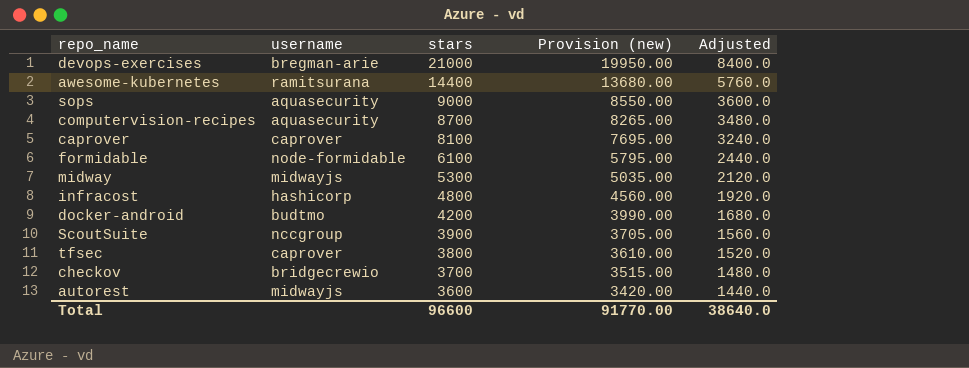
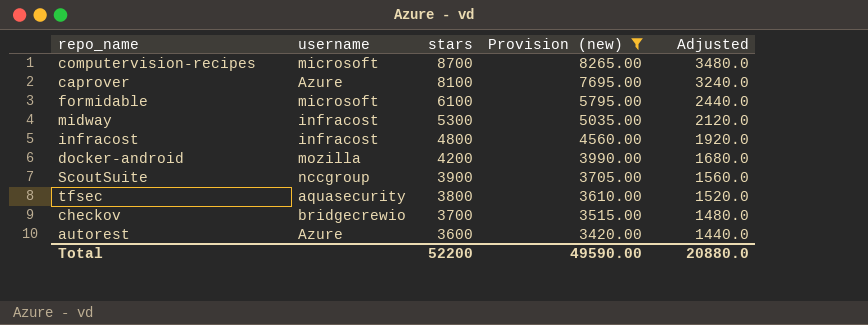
filter: none -> Provision (new) <= 8265.00
computervision-recipes | username: aquasecurity -> microsoft
caprover | username: caprover -> Azure
formidable | username: node-formidable -> microsoft
midway | username: midwayjs -> infracost
infracost | username: hashicorp -> infracost
docker-android | username: budtmo -> mozilla
tfsec | username: caprover -> aquasecurity
autorest | username: midwayjs -> Azure
Total | stars: 96600 -> 52200
Total | Provision (new): 91770.00 -> 49590.00
Total | Adjusted: 38640.0 -> 20880.0

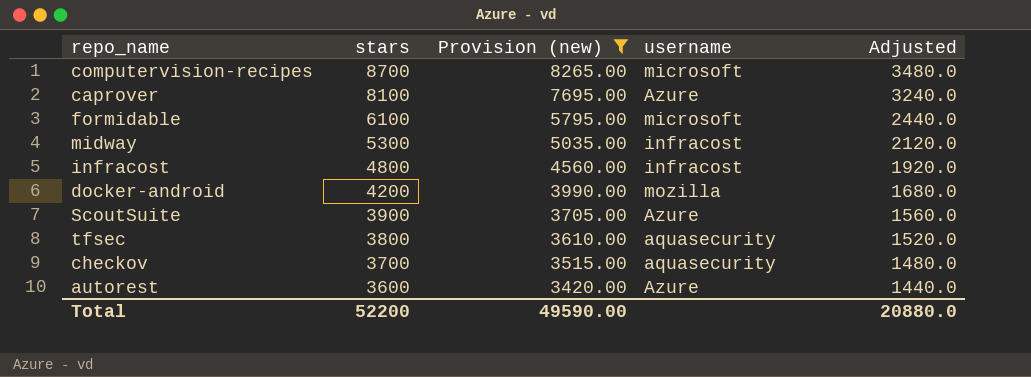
column username | position: 2 -> 4
ScoutSuite | username: nccgroup -> Azure
checkov | username: bridgecrewio -> aquasecurity

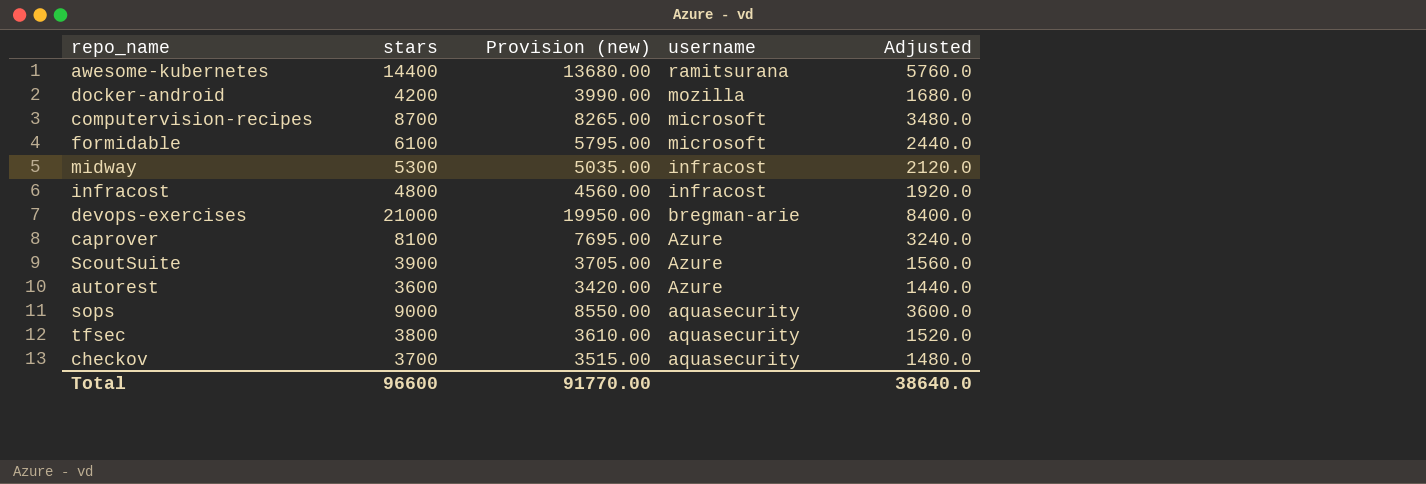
filter: Provision (new) <= 8265.00 -> none
row order: stars descending -> username descending
Total | stars: 52200 -> 96600
Total | Provision (new): 49590.00 -> 91770.00
Total | Adjusted: 20880.0 -> 38640.0

